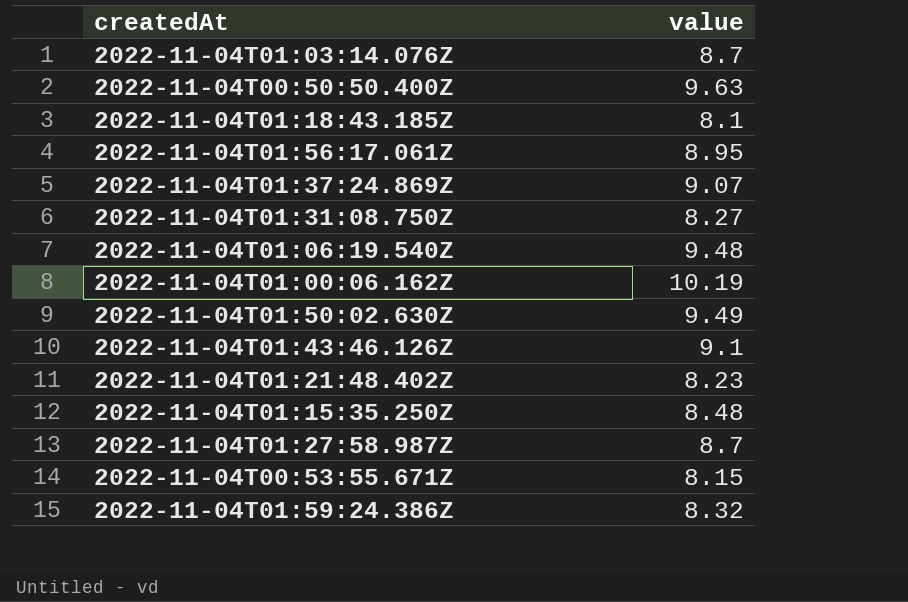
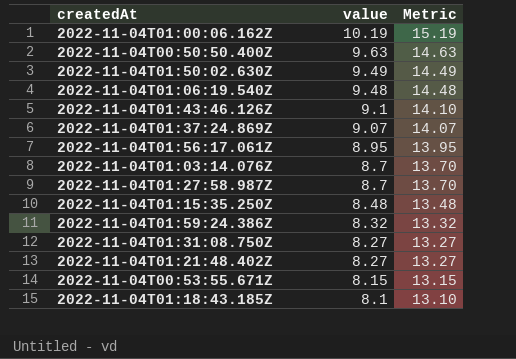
row order: none -> value descending
column Metric | formula: none -> [value] + 5
2022-11-04T01:21:48.402Z | value: 8.23 -> 8.27

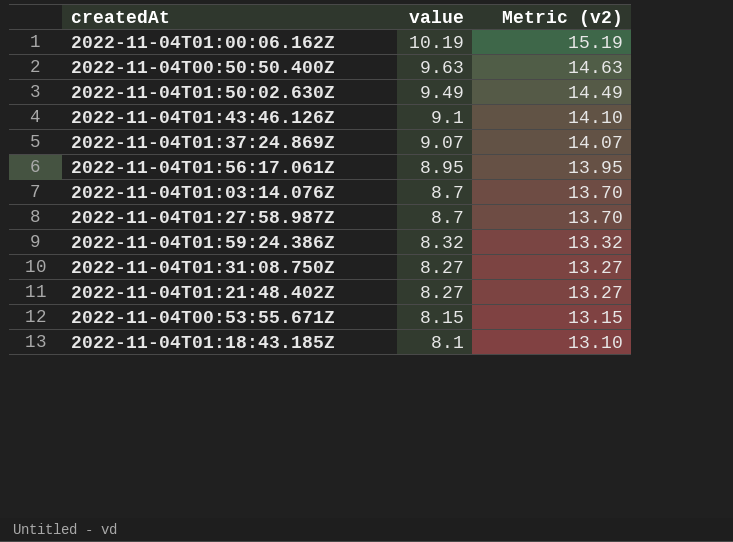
column name: Metric -> Metric (v2)
row 2022-11-04T01:06:19.540Z: 9.48 | 14.48 -> none
row 2022-11-04T01:15:35.250Z: 8.48 | 13.48 -> none

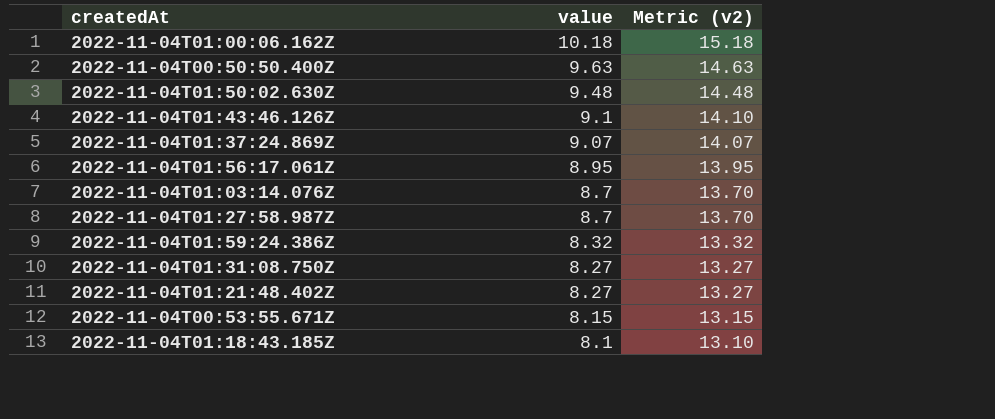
2022-11-04T01:00:06.162Z | value: 10.19 -> 10.18
2022-11-04T01:00:06.162Z | Metric (v2): 15.19 -> 15.18
2022-11-04T01:50:02.630Z | value: 9.49 -> 9.48
2022-11-04T01:50:02.630Z | Metric (v2): 14.49 -> 14.48

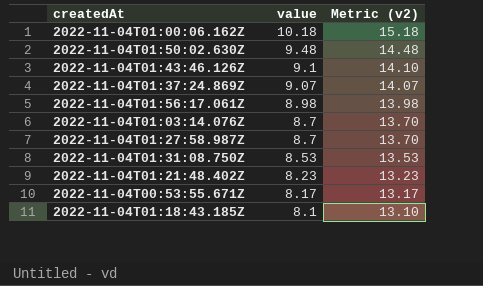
row 2022-11-04T00:50:50.400Z: 9.63 | 14.63 -> none
row 2022-11-04T01:59:24.386Z: 8.32 | 13.32 -> none
2022-11-04T01:56:17.061Z | value: 8.95 -> 8.98
2022-11-04T01:56:17.061Z | Metric (v2): 13.95 -> 13.98
2022-11-04T01:31:08.750Z | value: 8.27 -> 8.53
2022-11-04T01:31:08.750Z | Metric (v2): 13.27 -> 13.53
2022-11-04T01:21:48.402Z | value: 8.27 -> 8.23
2022-11-04T01:21:48.402Z | Metric (v2): 13.27 -> 13.23
2022-11-04T00:53:55.671Z | value: 8.15 -> 8.17
2022-11-04T00:53:55.671Z | Metric (v2): 13.15 -> 13.17

